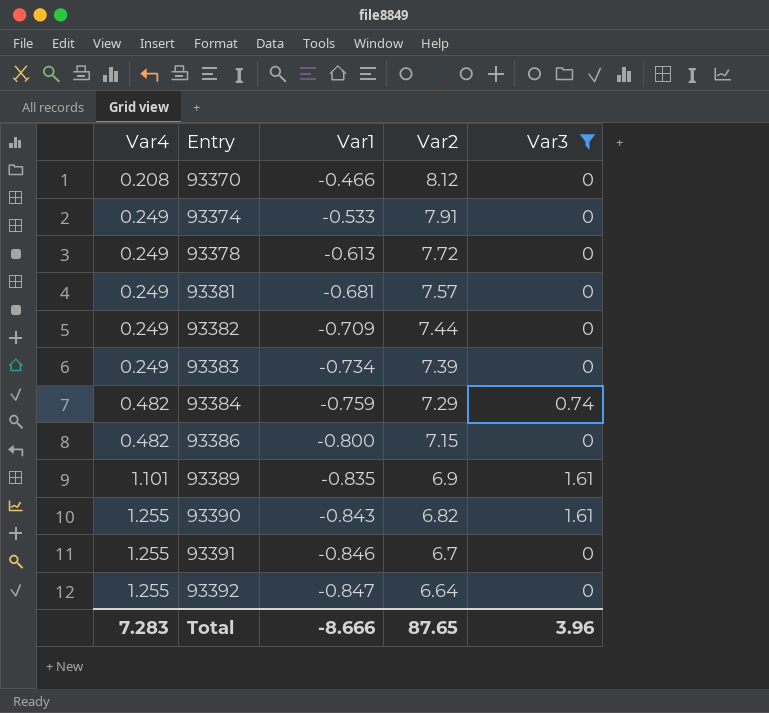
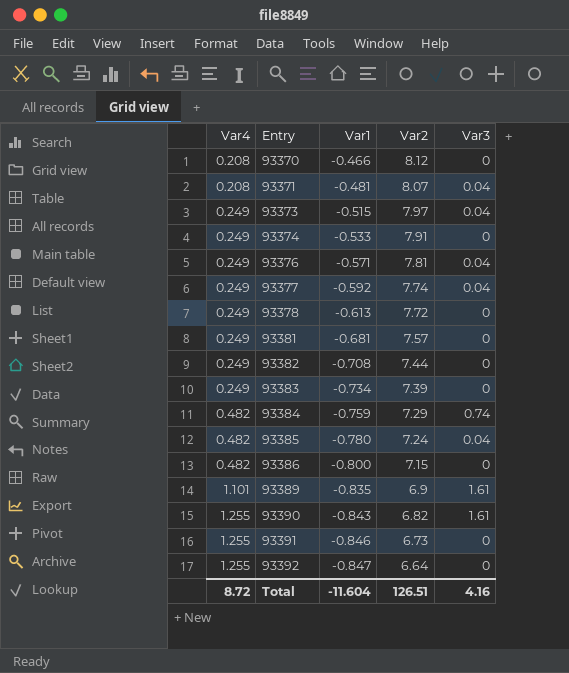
filter: Var3 != 0.04 -> none
93382 | Var1: -0.709 -> -0.708
93391 | Var2: 6.7 -> 6.73
Total | Var4: 7.283 -> 8.72
Total | Var1: -8.666 -> -11.604
Total | Var2: 87.65 -> 126.51
Total | Var3: 3.96 -> 4.16

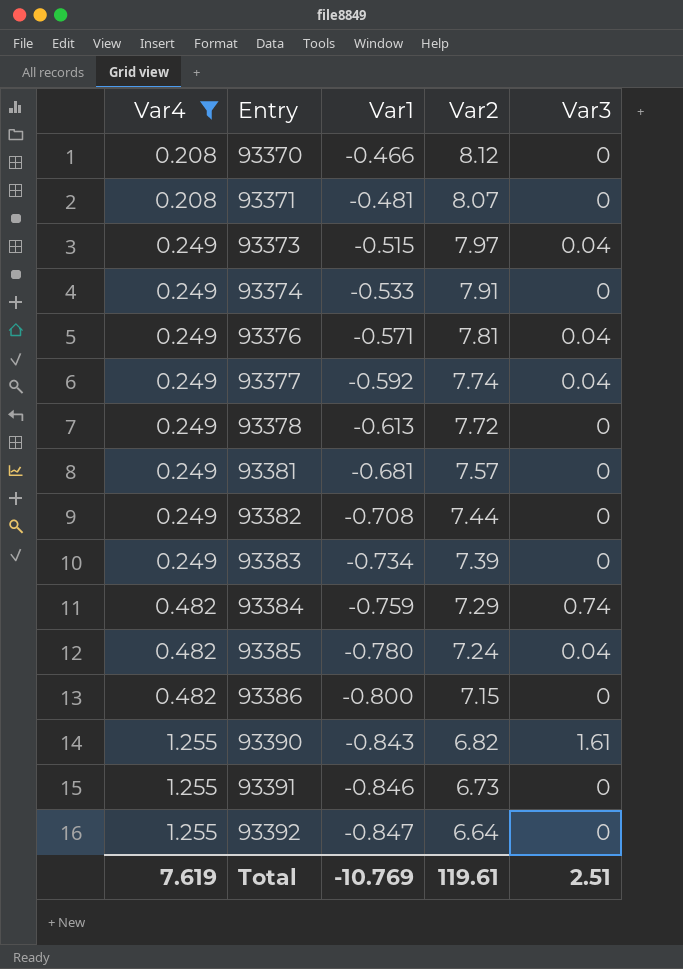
filter: none -> Var4 != 1.101
93371 | Var3: 0.04 -> 0
Total | Var4: 8.72 -> 7.619
Total | Var1: -11.604 -> -10.769
Total | Var2: 126.51 -> 119.61
Total | Var3: 4.16 -> 2.51

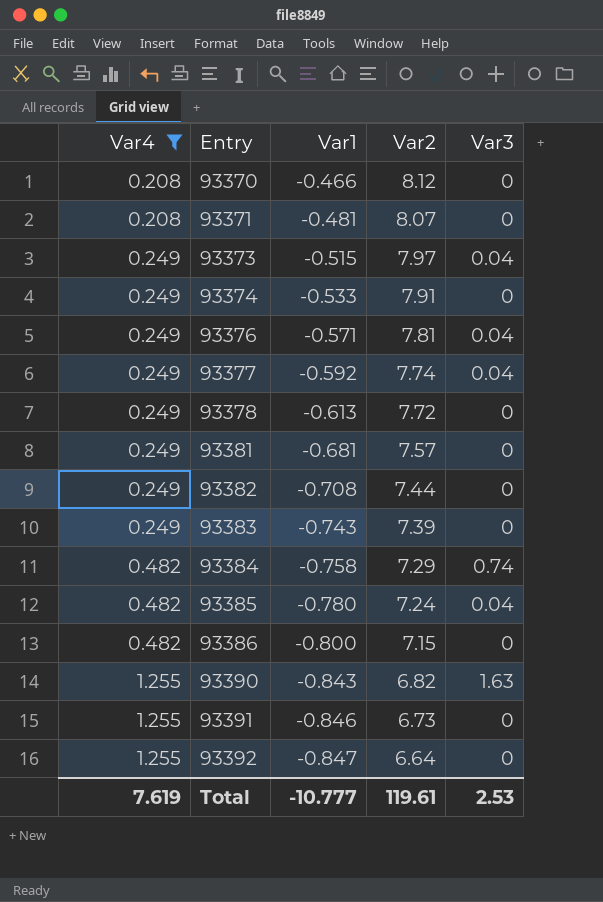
93383 | Var1: -0.734 -> -0.743
93384 | Var1: -0.759 -> -0.758
93390 | Var3: 1.61 -> 1.63
Total | Var1: -10.769 -> -10.777
Total | Var3: 2.51 -> 2.53

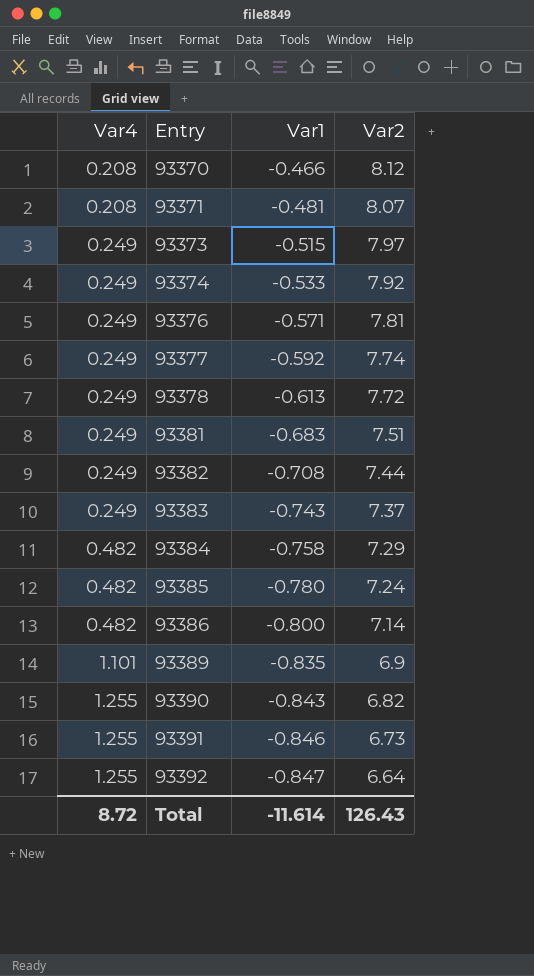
filter: Var4 != 1.101 -> none
column Var3 | position: 5 -> none
93374 | Var2: 7.91 -> 7.92
93381 | Var1: -0.681 -> -0.683
93381 | Var2: 7.57 -> 7.51
93383 | Var2: 7.39 -> 7.37
93386 | Var2: 7.15 -> 7.14
Total | Var4: 7.619 -> 8.72
Total | Var1: -10.777 -> -11.614
Total | Var2: 119.61 -> 126.43

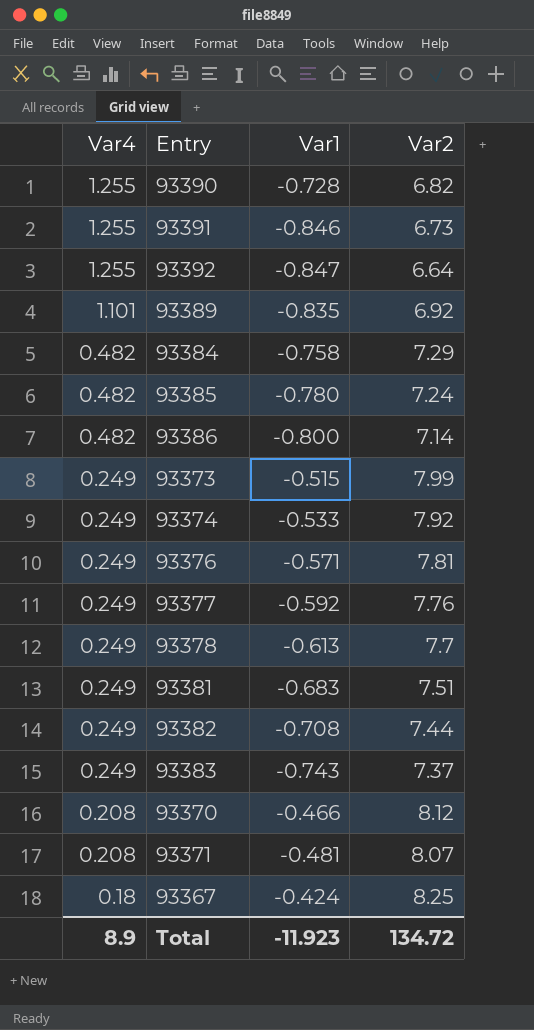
row order: Var4 ascending -> Var4 descending
93390 | Var1: -0.843 -> -0.728
93389 | Var2: 6.9 -> 6.92
93373 | Var2: 7.97 -> 7.99
93377 | Var2: 7.74 -> 7.76
93378 | Var2: 7.72 -> 7.7
row 93367: none -> 0.18 | -0.424 | 8.25
Total | Var4: 8.72 -> 8.9
Total | Var1: -11.614 -> -11.923
Total | Var2: 126.43 -> 134.72

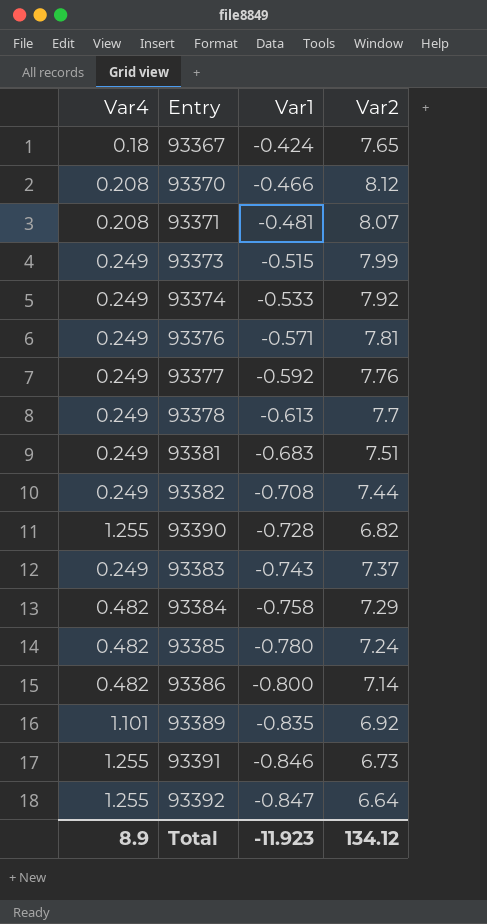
row order: Var4 descending -> Var1 descending
93367 | Var2: 8.25 -> 7.65
Total | Var2: 134.72 -> 134.12

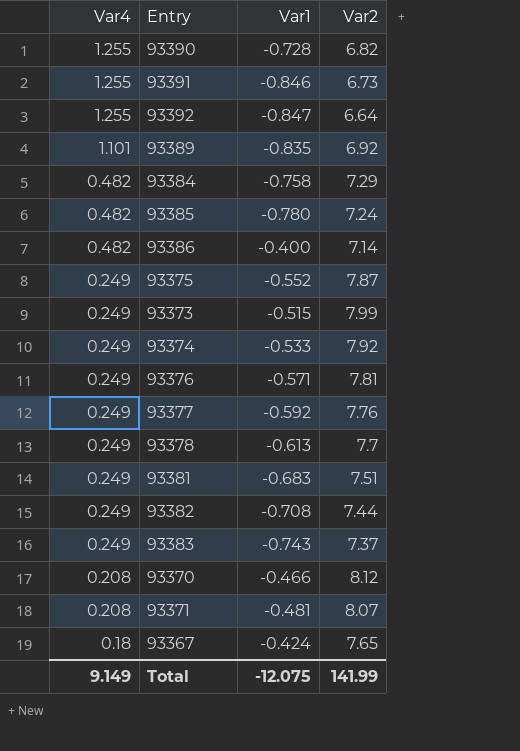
row order: Var1 descending -> Var4 descending
93386 | Var1: -0.800 -> -0.400
row 93375: none -> 0.249 | -0.552 | 7.87
Total | Var4: 8.9 -> 9.149
Total | Var1: -11.923 -> -12.075
Total | Var2: 134.12 -> 141.99

